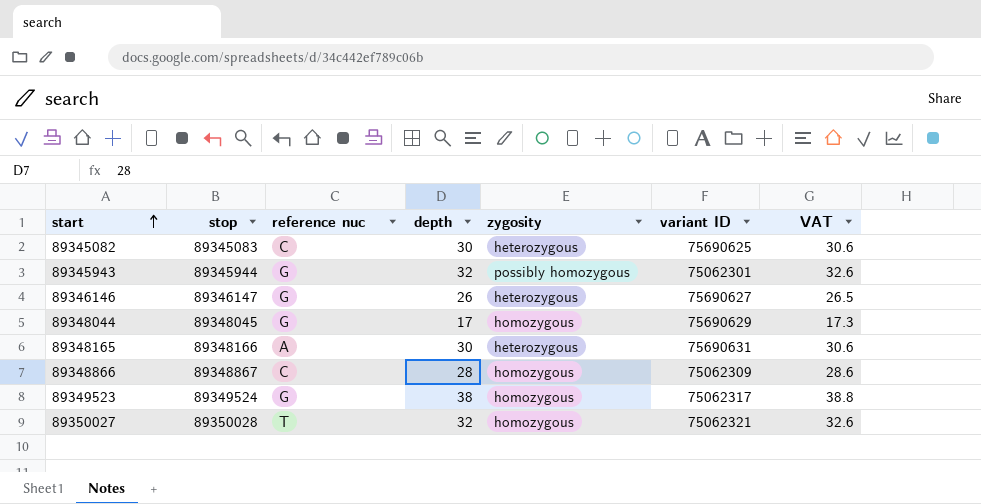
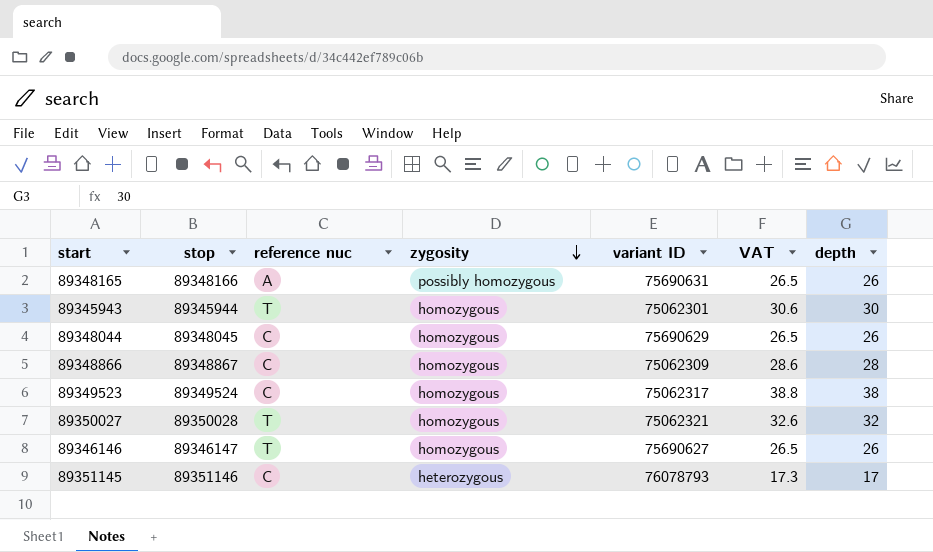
row order: start ascending -> zygosity descending
column depth | position: 4 -> 7
row 89345082: 89345083 | C | 30 | heterozygous | 75690625 | 30.6 -> none
89348165 | zygosity: heterozygous -> possibly homozygous
89348165 | VAT: 30.6 -> 26.5
89348165 | depth: 30 -> 26
89345943 | reference nuc: G -> T
89345943 | zygosity: possibly homozygous -> homozygous
89345943 | VAT: 32.6 -> 30.6
89345943 | depth: 32 -> 30
89348044 | reference nuc: G -> C
89348044 | VAT: 17.3 -> 26.5
89348044 | depth: 17 -> 26
89349523 | reference nuc: G -> C
89346146 | reference nuc: G -> T
89346146 | zygosity: heterozygous -> homozygous
row 89351145: none -> 89351146 | C | heterozygous | 76078793 | 17.3 | 17

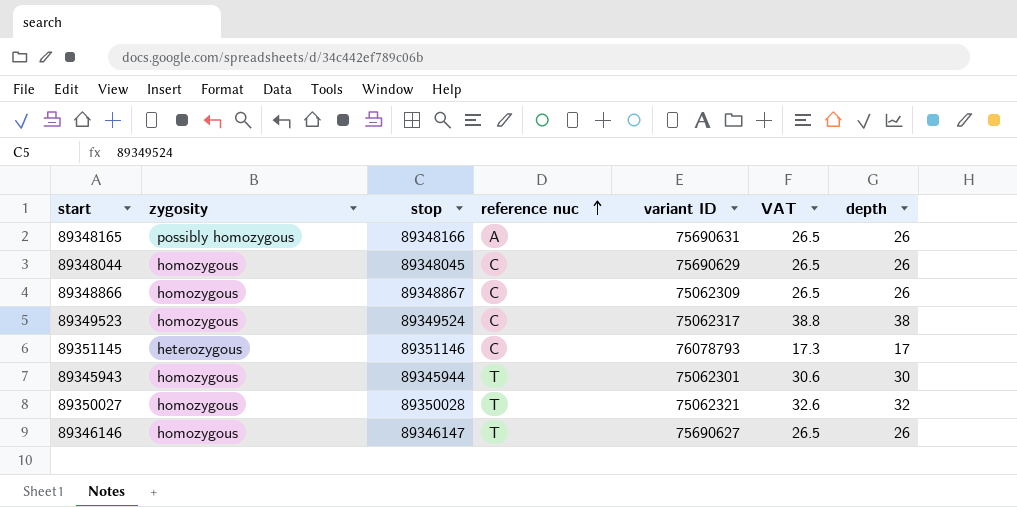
row order: zygosity descending -> reference nuc ascending
column zygosity | position: 4 -> 2
89348866 | VAT: 28.6 -> 26.5
89348866 | depth: 28 -> 26

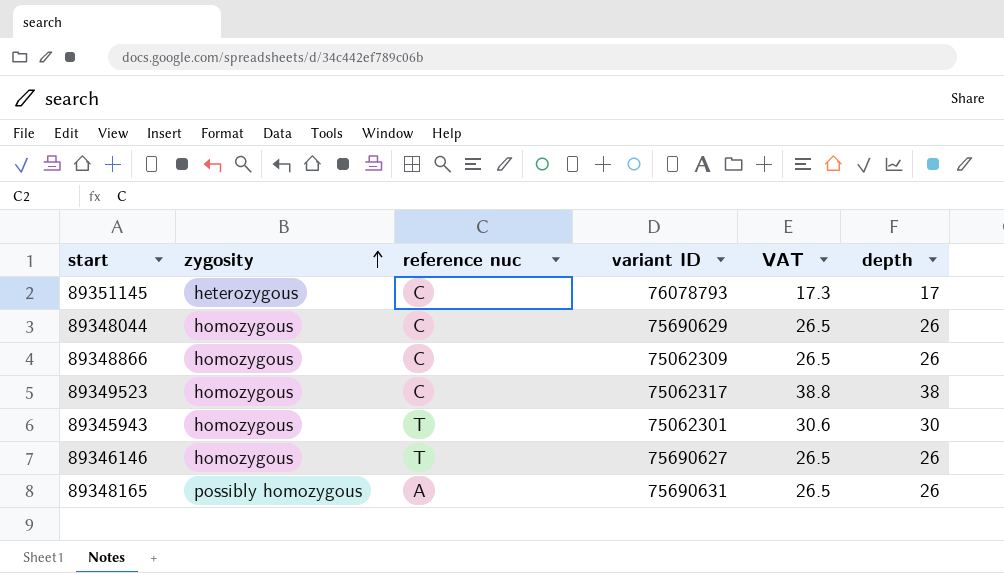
row order: reference nuc ascending -> zygosity ascending
column stop | position: 3 -> none
row 89350027: homozygous | 89350028 | T | 75062321 | 32.6 | 32 -> none

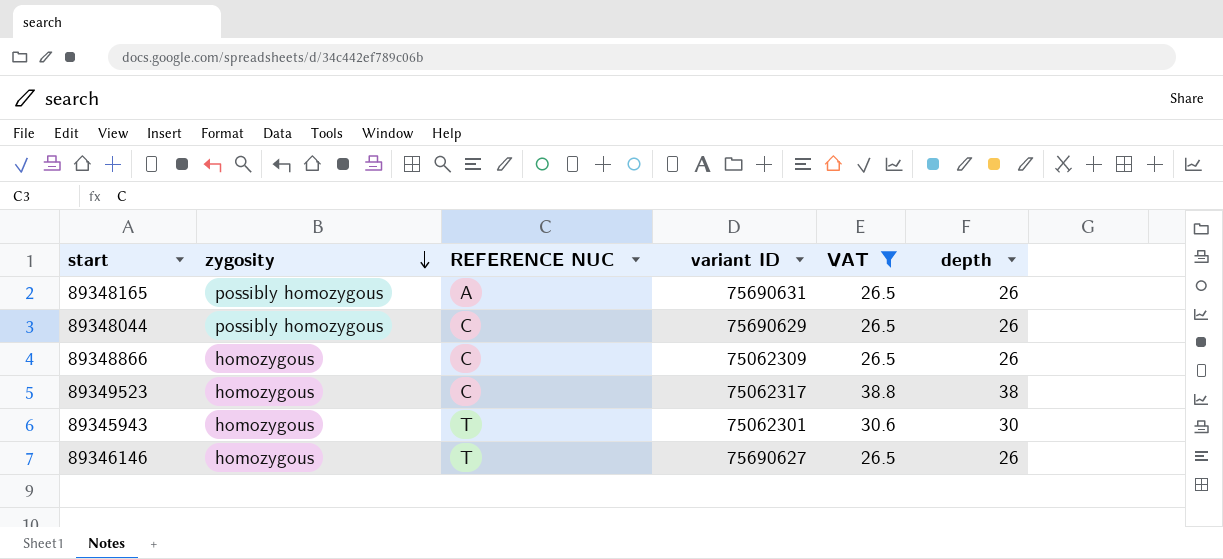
filter: none -> VAT != 17.3
row order: zygosity ascending -> zygosity descending
column name: reference nuc -> REFERENCE NUC
89348044 | zygosity: homozygous -> possibly homozygous

